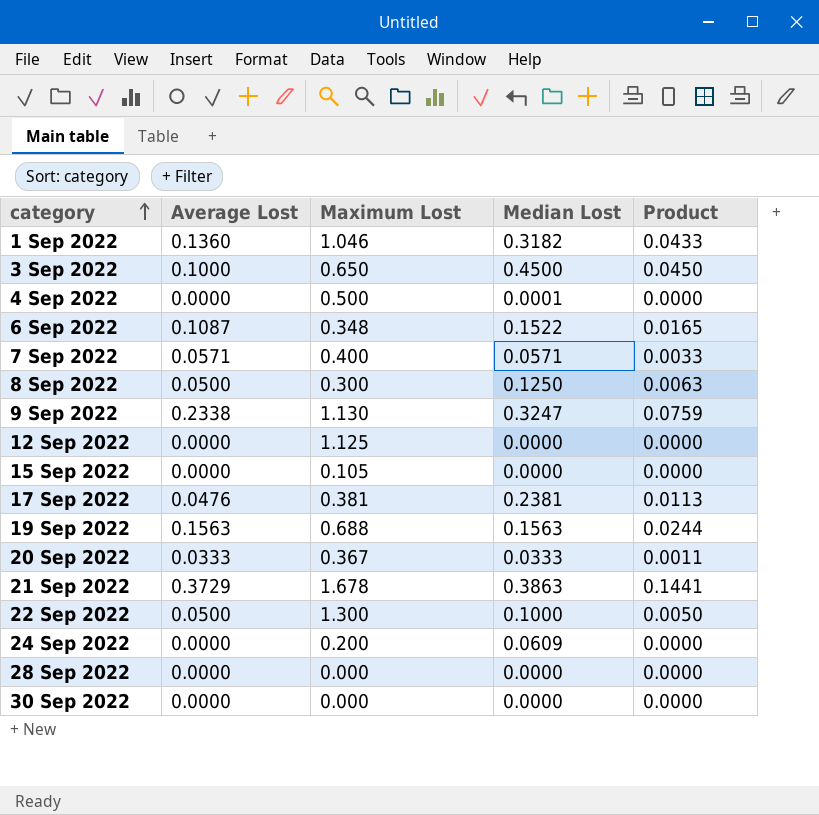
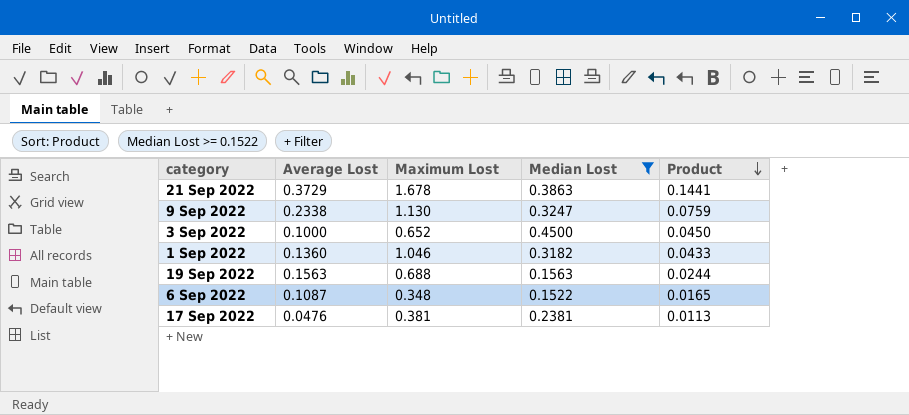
filter: none -> Median Lost >= 0.1522
row order: category ascending -> Product descending
3 Sep 2022 | Maximum Lost: 0.650 -> 0.652

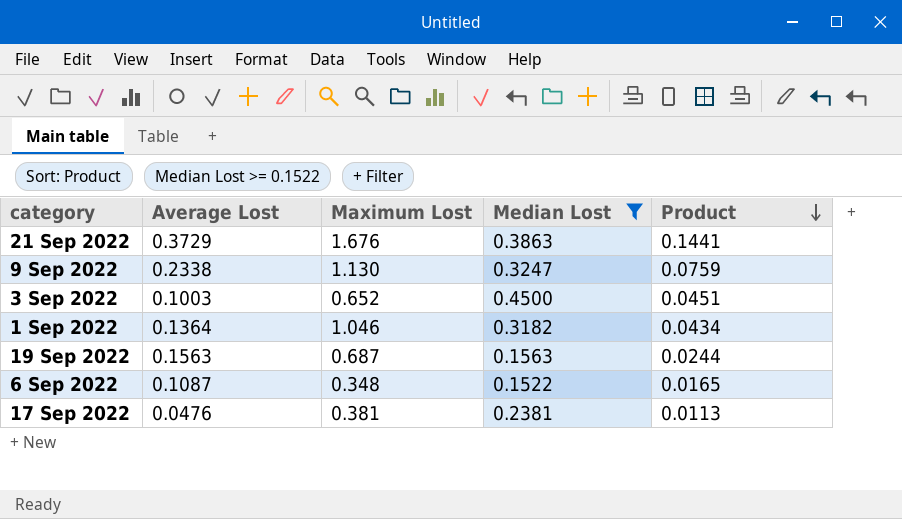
21 Sep 2022 | Maximum Lost: 1.678 -> 1.676
3 Sep 2022 | Average Lost: 0.1000 -> 0.1003
3 Sep 2022 | Product: 0.0450 -> 0.0451
1 Sep 2022 | Average Lost: 0.1360 -> 0.1364
1 Sep 2022 | Product: 0.0433 -> 0.0434
19 Sep 2022 | Maximum Lost: 0.688 -> 0.687

